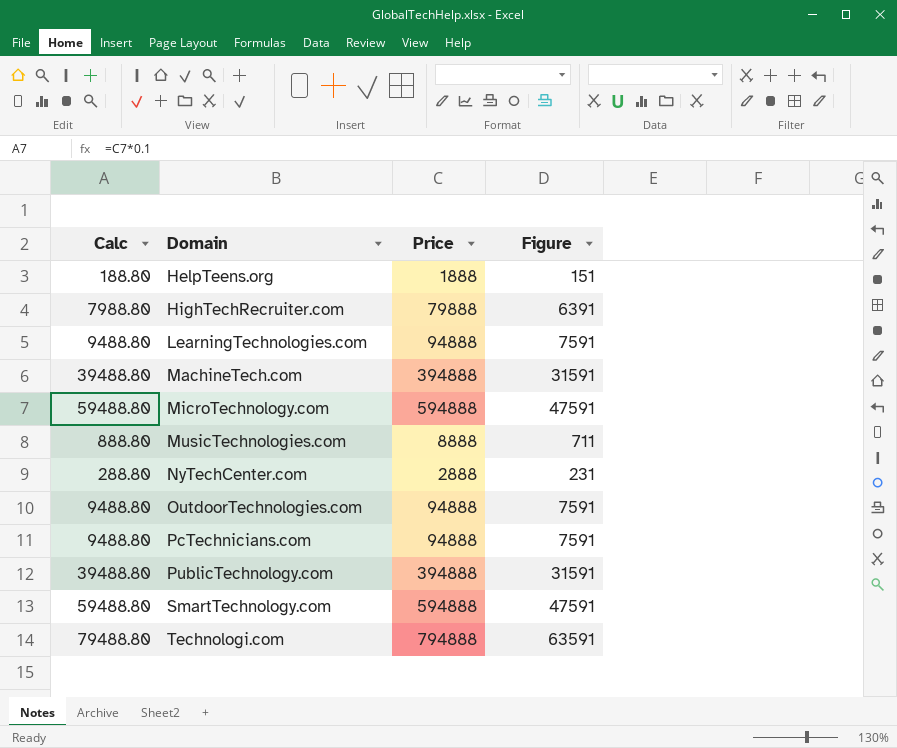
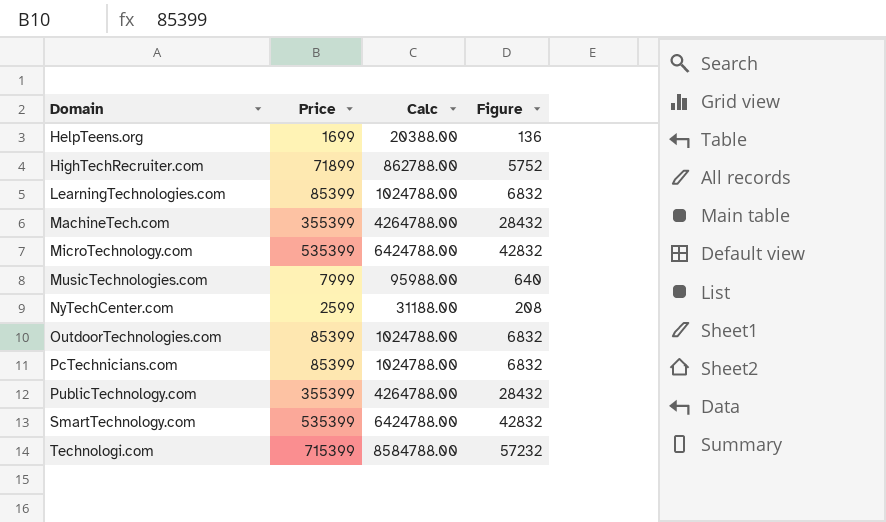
column Calc | formula: [Price] * 0.1 -> [Price] * 12
column Calc | position: 1 -> 3
HelpTeens.org | Price: 1888 -> 1699
HelpTeens.org | Figure: 151 -> 136
HighTechRecruiter.com | Price: 79888 -> 71899
HighTechRecruiter.com | Figure: 6391 -> 5752
LearningTechnologies.com | Price: 94888 -> 85399
LearningTechnologies.com | Figure: 7591 -> 6832
MachineTech.com | Price: 394888 -> 355399
MachineTech.com | Figure: 31591 -> 28432
MicroTechnology.com | Price: 594888 -> 535399
MicroTechnology.com | Figure: 47591 -> 42832
MusicTechnologies.com | Price: 8888 -> 7999
MusicTechnologies.com | Figure: 711 -> 640
NyTechCenter.com | Price: 2888 -> 2599
NyTechCenter.com | Figure: 231 -> 208
OutdoorTechnologies.com | Price: 94888 -> 85399
OutdoorTechnologies.com | Figure: 7591 -> 6832
PcTechnicians.com | Price: 94888 -> 85399
PcTechnicians.com | Figure: 7591 -> 6832
PublicTechnology.com | Price: 394888 -> 355399
PublicTechnology.com | Figure: 31591 -> 28432
SmartTechnology.com | Price: 594888 -> 535399
SmartTechnology.com | Figure: 47591 -> 42832
Technologi.com | Price: 794888 -> 715399
Technologi.com | Figure: 63591 -> 57232

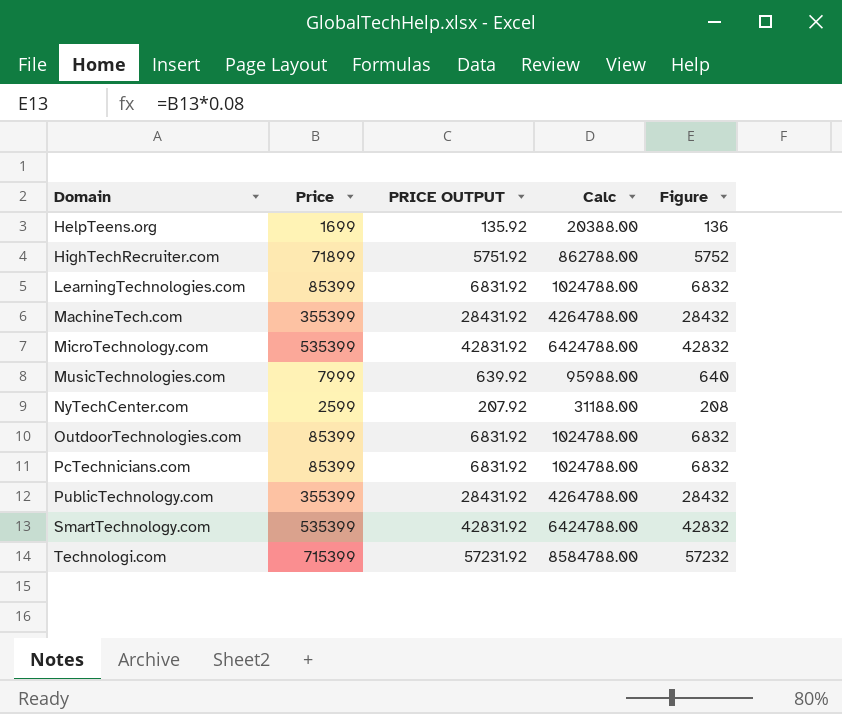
column PRICE OUTPUT | formula: none -> [Price] * 0.08

